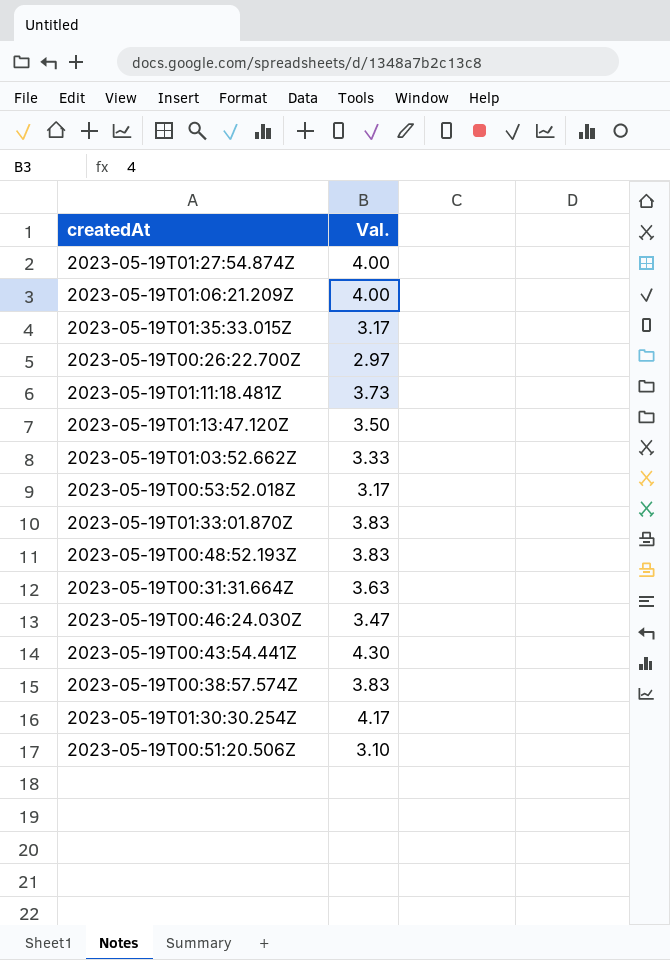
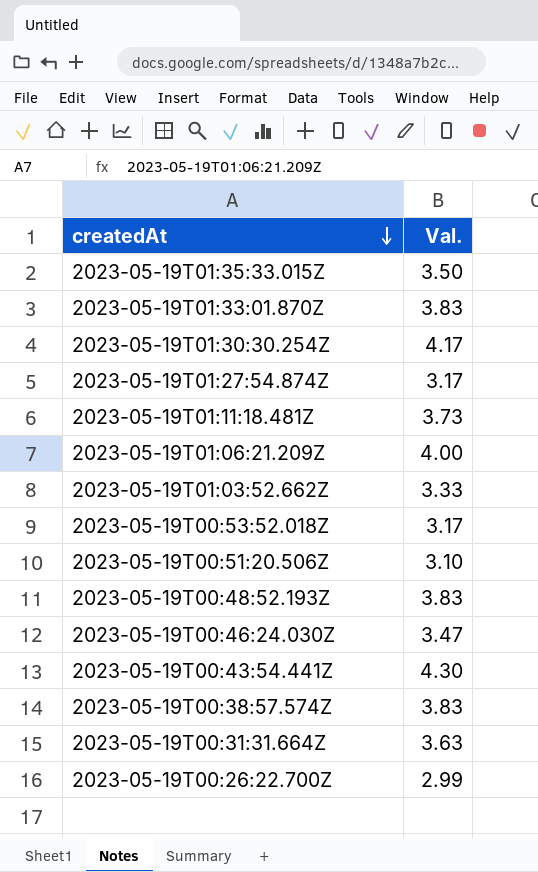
row order: none -> createdAt descending
row 2023-05-19T01:13:47.120Z: 3.50 -> none
2023-05-19T01:35:33.015Z | Val.: 3.17 -> 3.50
2023-05-19T01:27:54.874Z | Val.: 4.00 -> 3.17
2023-05-19T00:26:22.700Z | Val.: 2.97 -> 2.99

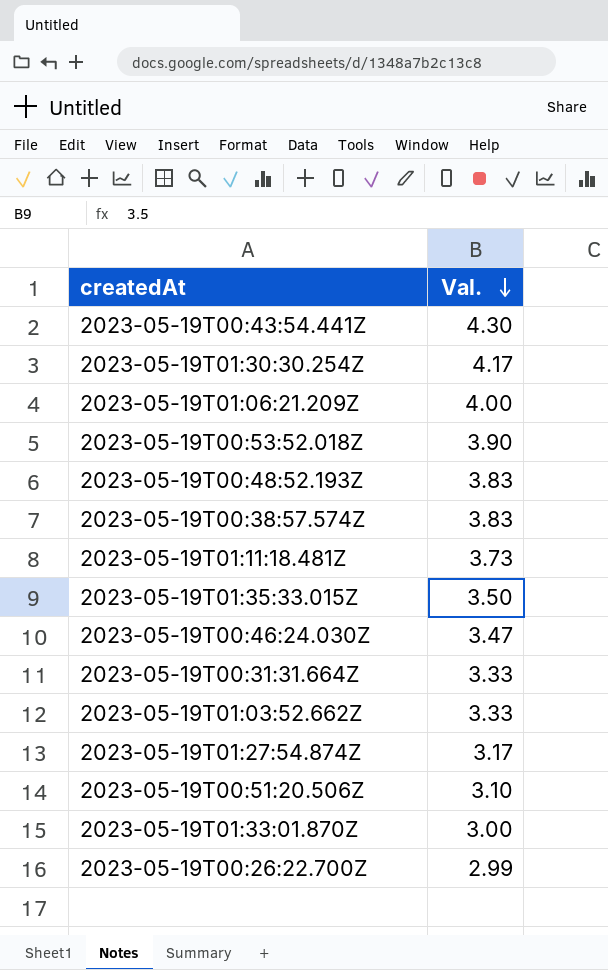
row order: createdAt descending -> Val. descending
2023-05-19T00:53:52.018Z | Val.: 3.17 -> 3.90
2023-05-19T00:31:31.664Z | Val.: 3.63 -> 3.33
2023-05-19T01:33:01.870Z | Val.: 3.83 -> 3.00

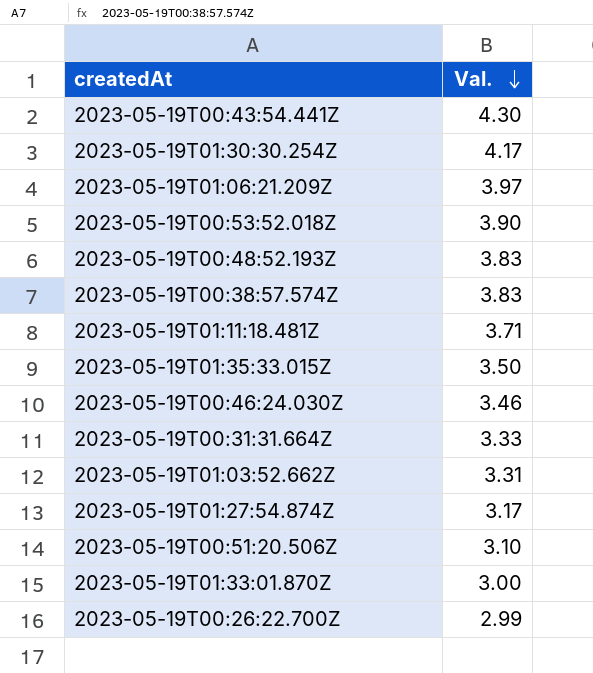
2023-05-19T01:06:21.209Z | Val.: 4.00 -> 3.97
2023-05-19T01:11:18.481Z | Val.: 3.73 -> 3.71
2023-05-19T00:46:24.030Z | Val.: 3.47 -> 3.46
2023-05-19T01:03:52.662Z | Val.: 3.33 -> 3.31

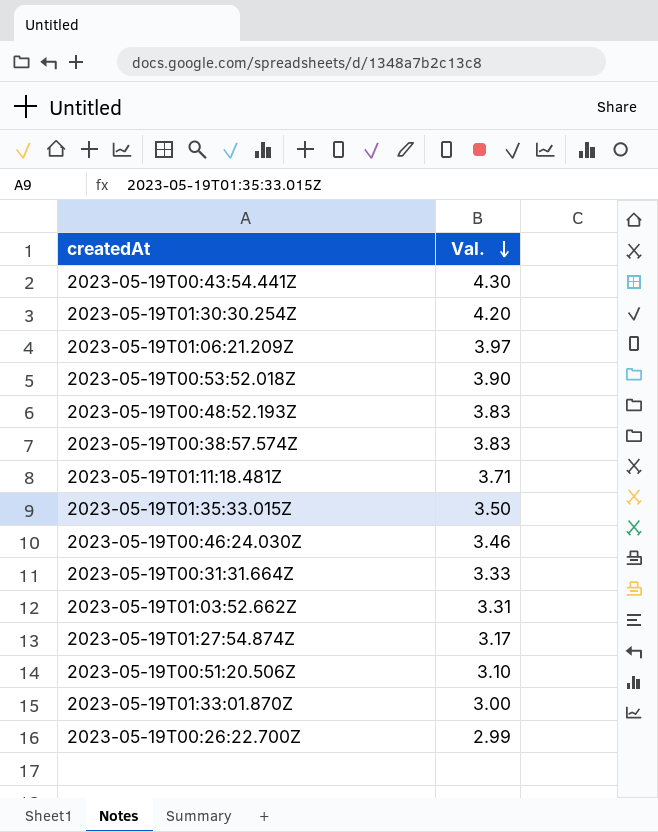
2023-05-19T01:30:30.254Z | Val.: 4.17 -> 4.20

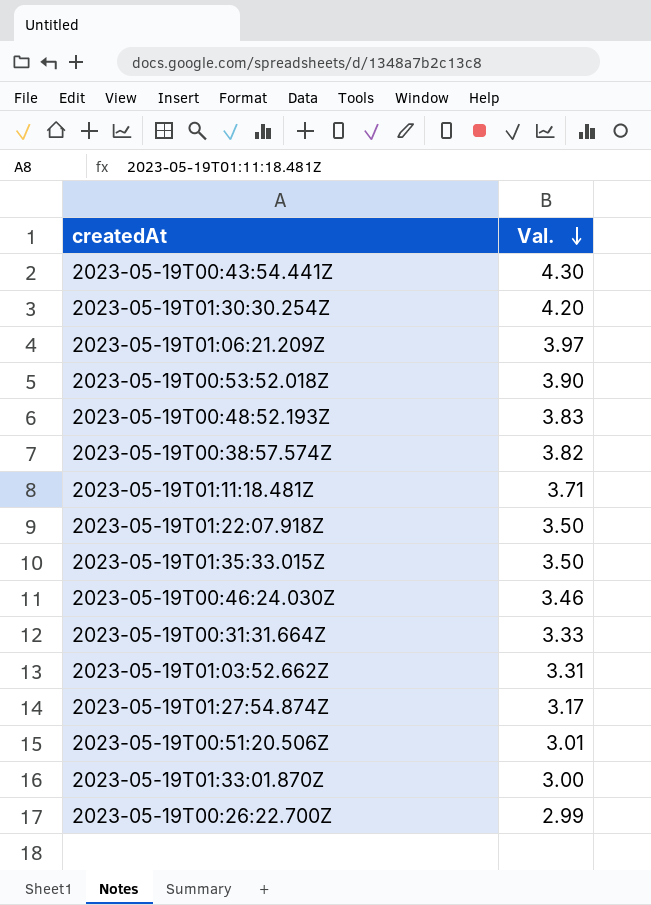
2023-05-19T00:38:57.574Z | Val.: 3.83 -> 3.82
row 2023-05-19T01:22:07.918Z: none -> 3.50
2023-05-19T00:51:20.506Z | Val.: 3.10 -> 3.01

